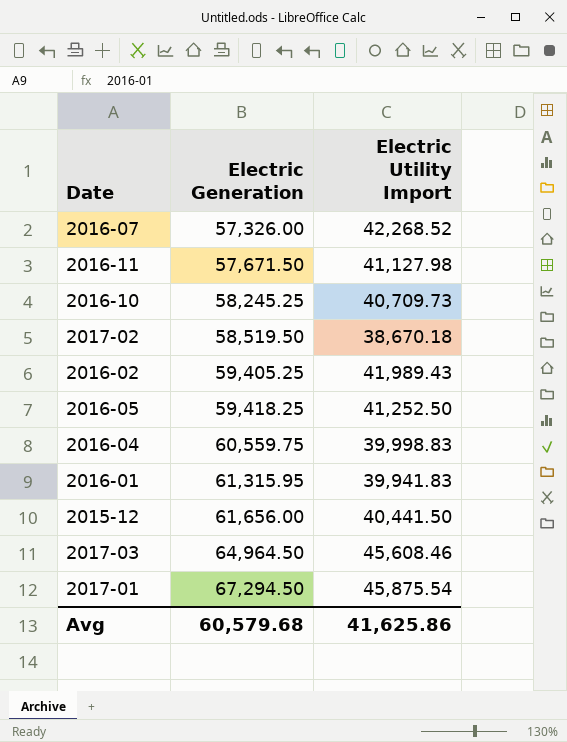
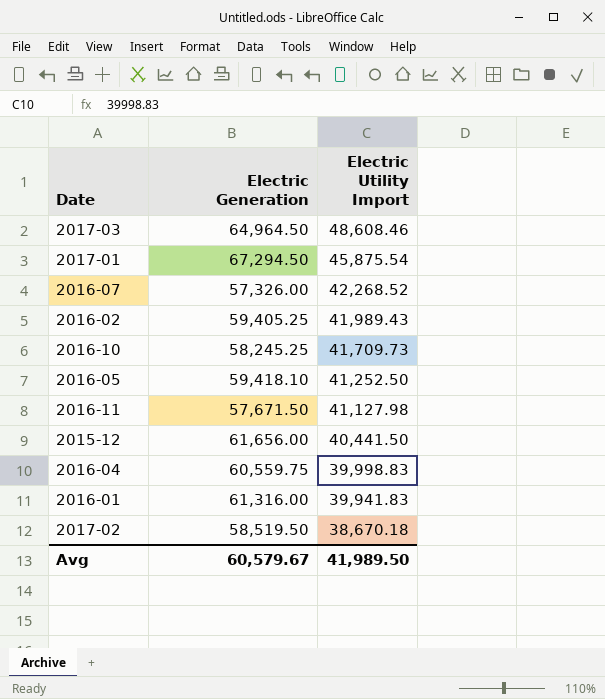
row order: Electric Generation ascending -> Electric Utility Import descending
2017-03 | Electric Utility Import: 45,608.46 -> 48,608.46
2016-10 | Electric Utility Import: 40,709.73 -> 41,709.73
2016-05 | Electric Generation: 59,418.25 -> 59,418.10
2016-01 | Electric Generation: 61,315.95 -> 61,316.00
Avg | Electric Generation: 60,579.68 -> 60,579.67
Avg | Electric Utility Import: 41,625.86 -> 41,989.50

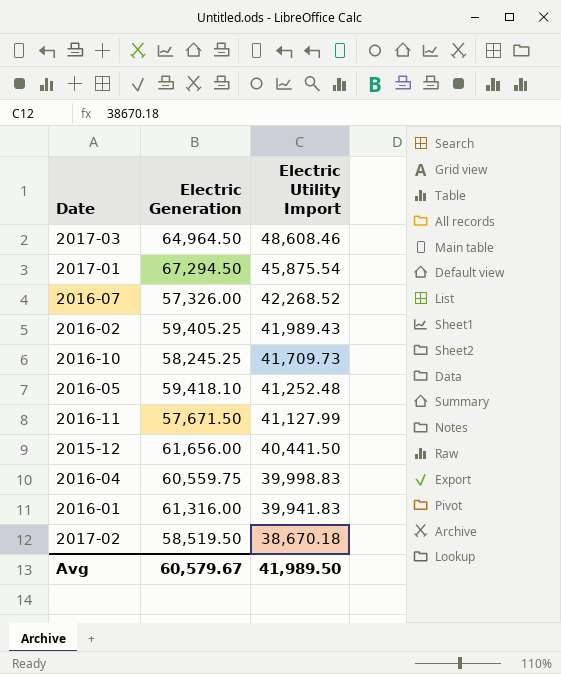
2016-05 | Electric Utility Import: 41,252.50 -> 41,252.48
2016-11 | Electric Utility Import: 41,127.98 -> 41,127.99

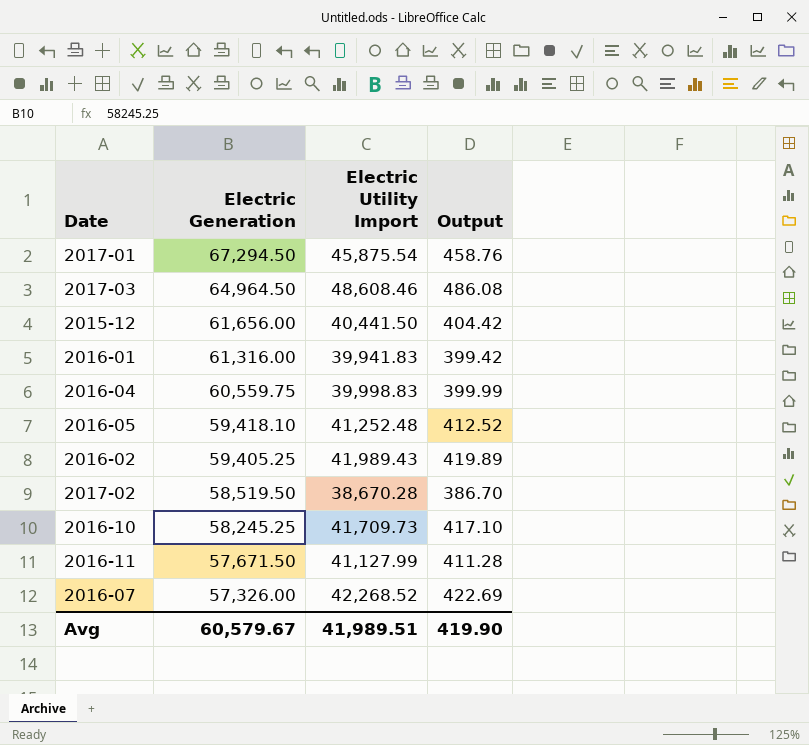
row order: Electric Utility Import descending -> Electric Generation descending
column Output | formula: none -> [Electric Utility Import] * 0.01
2017-02 | Electric Utility Import: 38,670.18 -> 38,670.28
Avg | Electric Utility Import: 41,989.50 -> 41,989.51

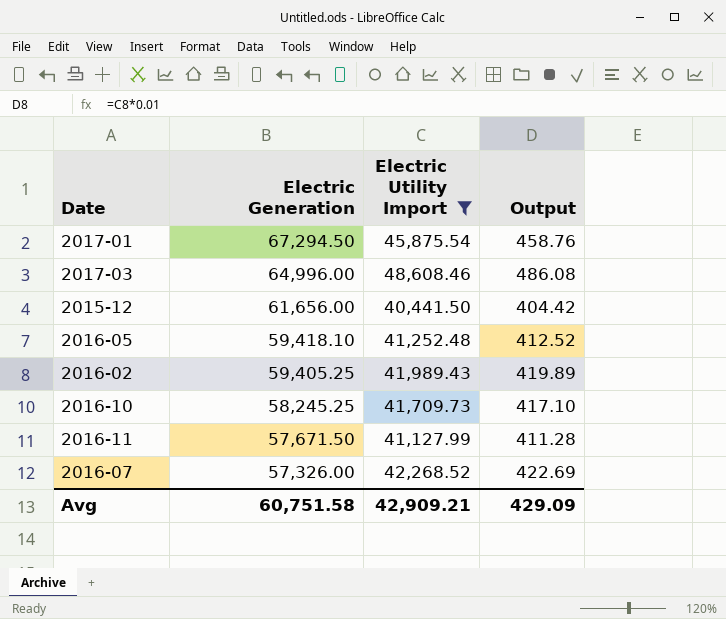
filter: none -> Electric Utility Import >= 40,441.50
2017-03 | Electric Generation: 64,964.50 -> 64,996.00
Avg | Electric Generation: 60,579.67 -> 60,751.58
Avg | Electric Utility Import: 41,989.51 -> 42,909.21
Avg | Output: 419.90 -> 429.09

